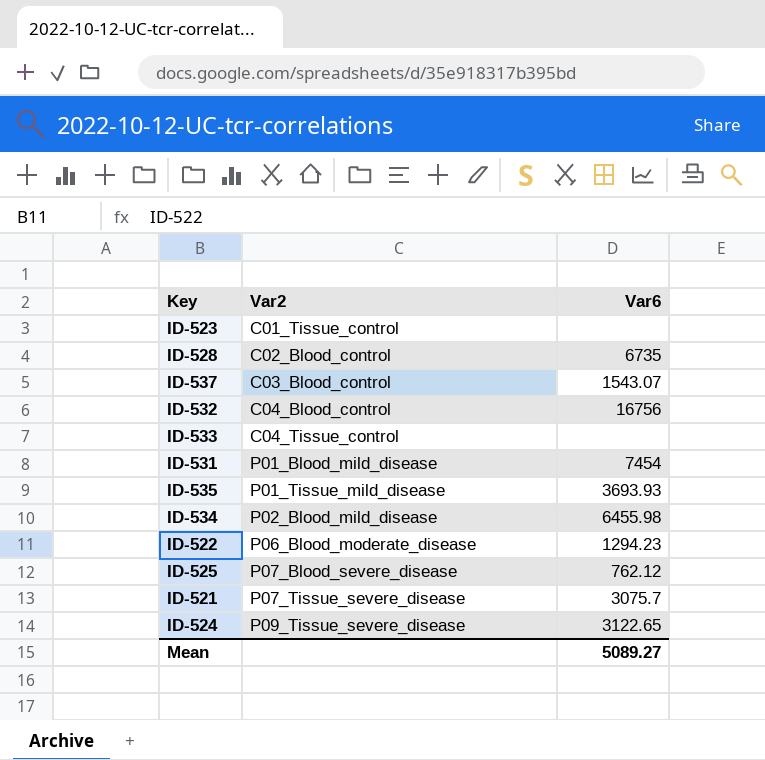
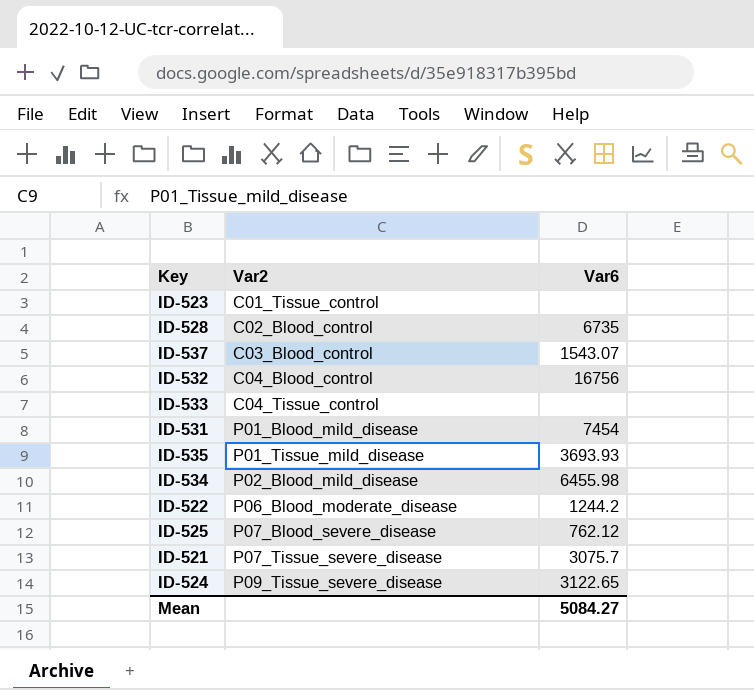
ID-522 | Var6: 1294.23 -> 1244.2
Mean | Var6: 5089.27 -> 5084.27

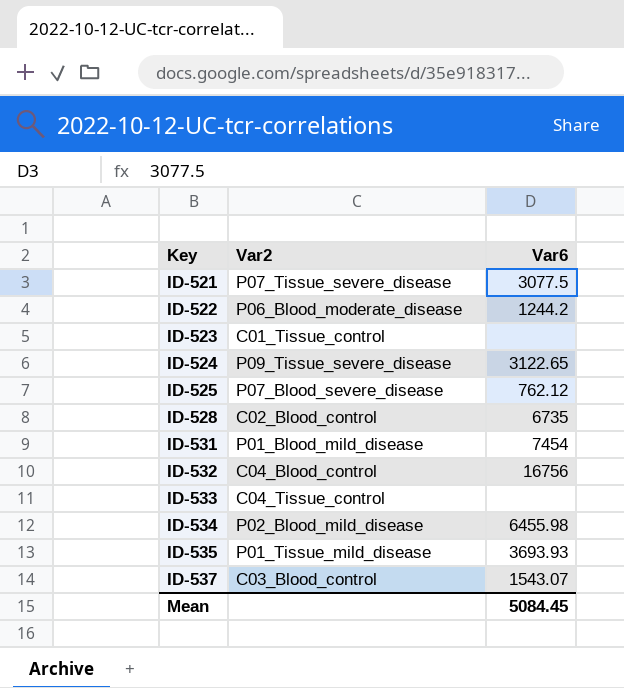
row order: Var2 ascending -> Key ascending
ID-521 | Var6: 3075.7 -> 3077.5
Mean | Var6: 5084.27 -> 5084.45

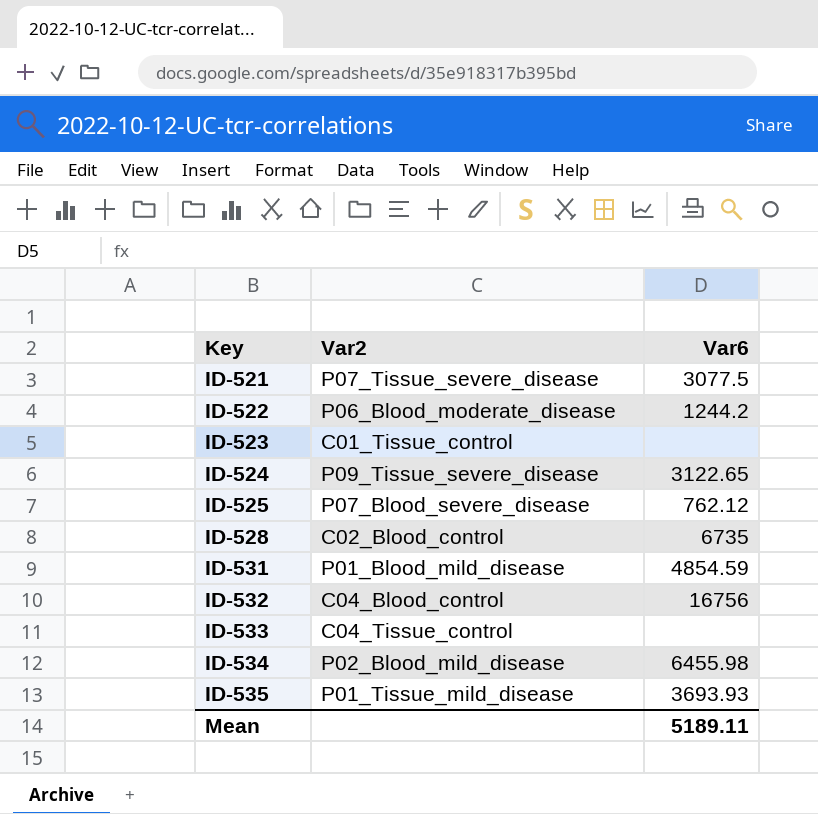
row ID-537: C03_Blood_control | 1543.07 -> none
ID-531 | Var6: 7454 -> 4854.59
Mean | Var6: 5084.45 -> 5189.11

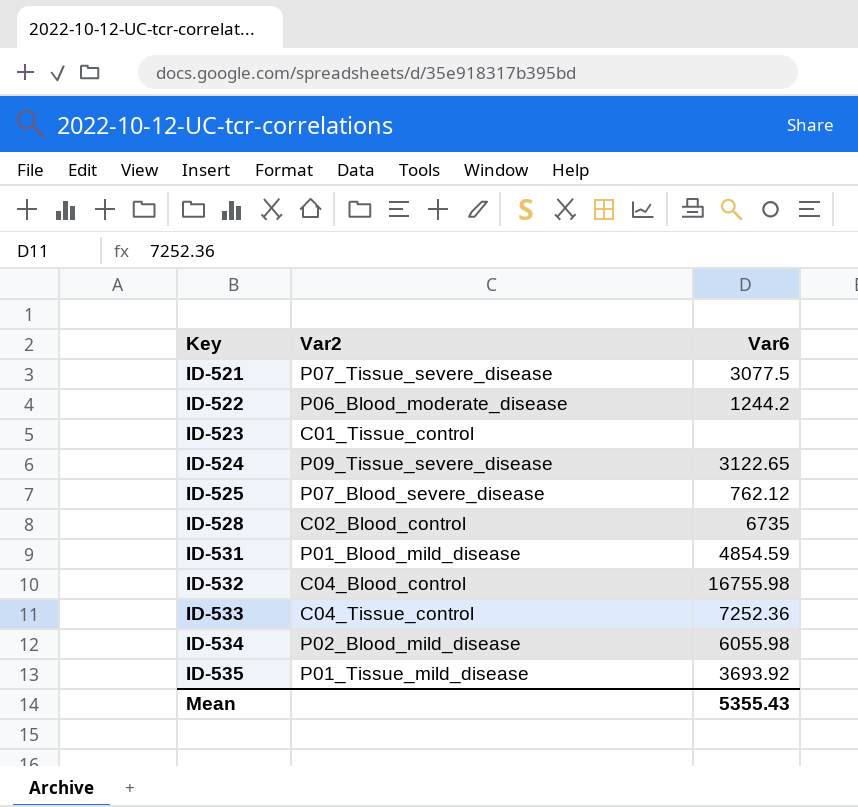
ID-532 | Var6: 16756 -> 16755.98
ID-533 | Var6: none -> 7252.36
ID-534 | Var6: 6455.98 -> 6055.98
ID-535 | Var6: 3693.93 -> 3693.92
Mean | Var6: 5189.11 -> 5355.43

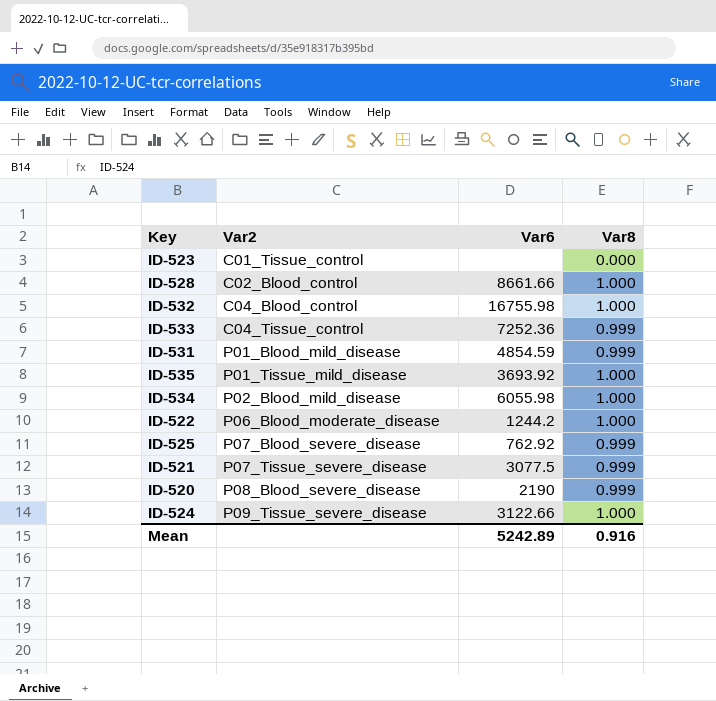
row order: Key ascending -> Var2 ascending
column Var8 | position: none -> 4
ID-528 | Var6: 6735 -> 8661.66
ID-525 | Var6: 762.12 -> 762.92
row ID-520: none -> P08_Blood_severe_disease | 2190 | 0.999
ID-524 | Var6: 3122.65 -> 3122.66
Mean | Var6: 5355.43 -> 5242.89

